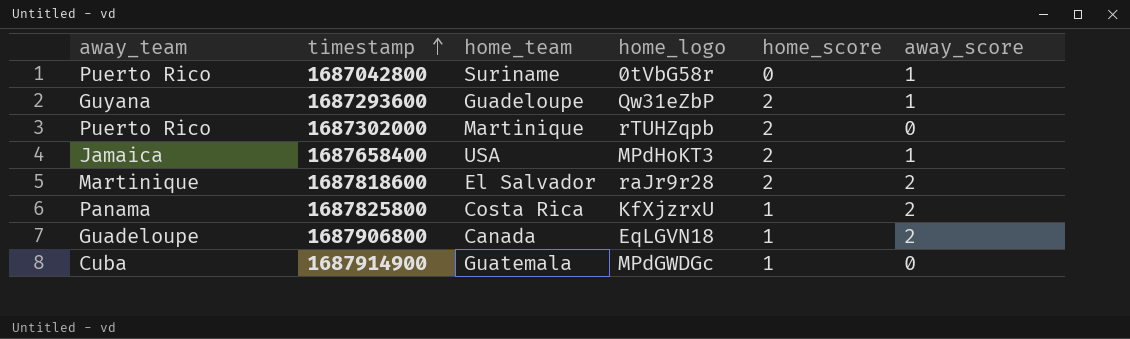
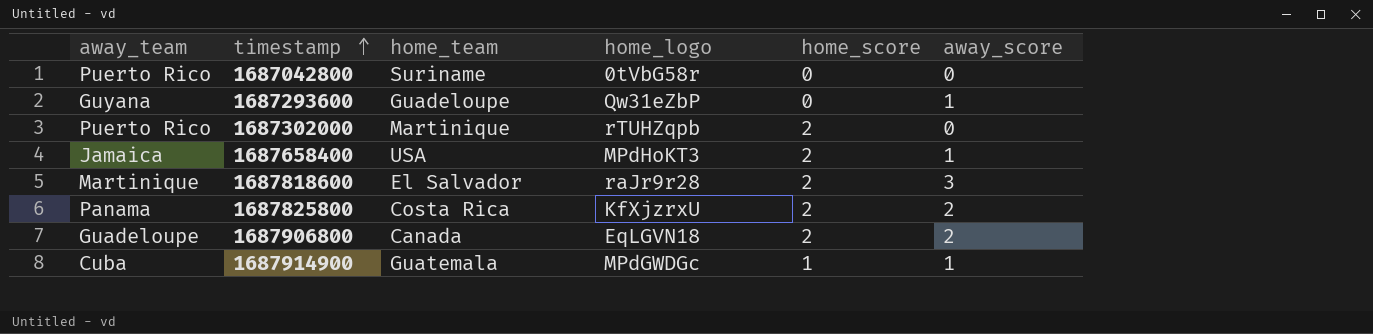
1687042800 | away_score: 1 -> 0
1687293600 | home_score: 2 -> 0
1687818600 | away_score: 2 -> 3
1687825800 | home_score: 1 -> 2
1687906800 | home_score: 1 -> 2
1687914900 | away_score: 0 -> 1

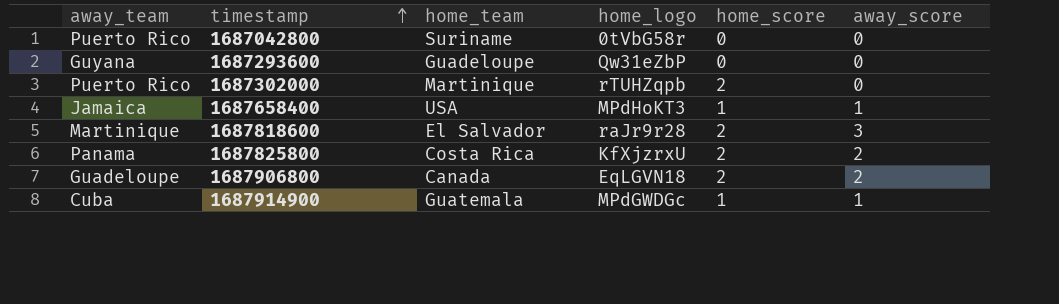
1687293600 | away_score: 1 -> 0
1687658400 | home_score: 2 -> 1

